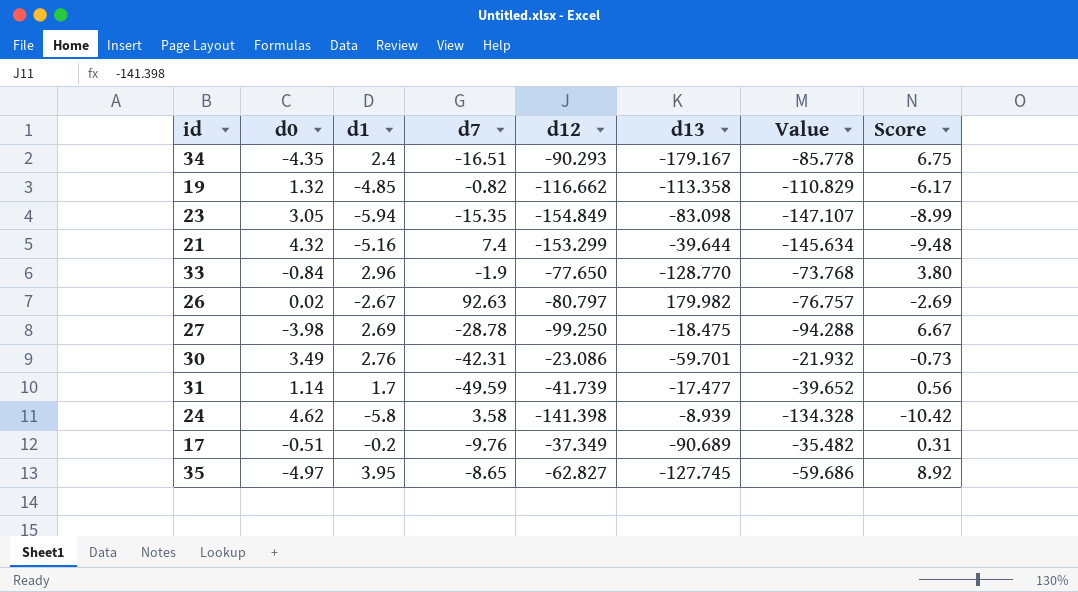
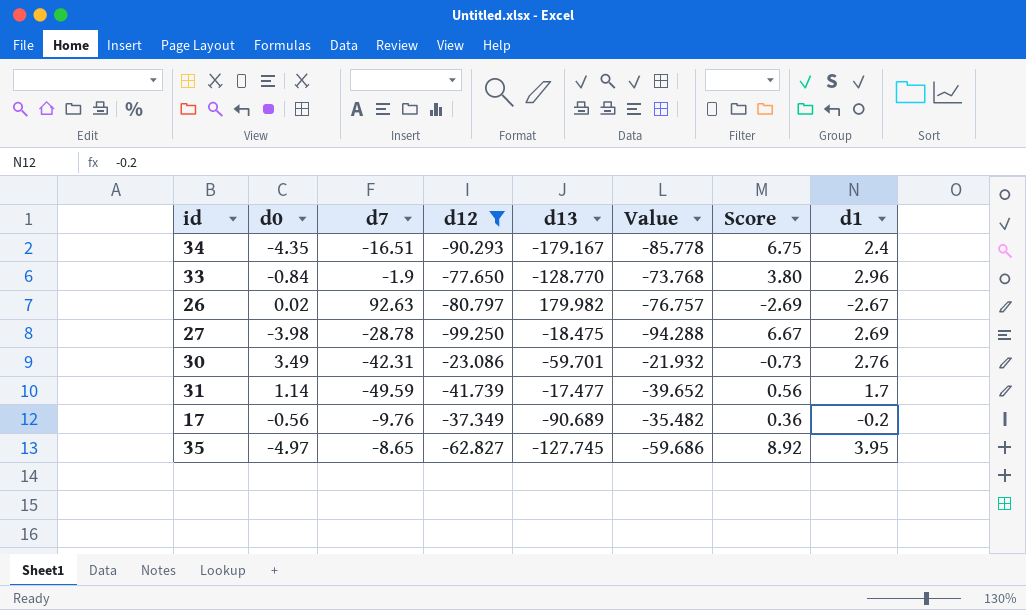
filter: none -> d12 >= -99.250
column d1 | position: 3 -> 8
17 | d0: -0.51 -> -0.56
17 | Score: 0.31 -> 0.36

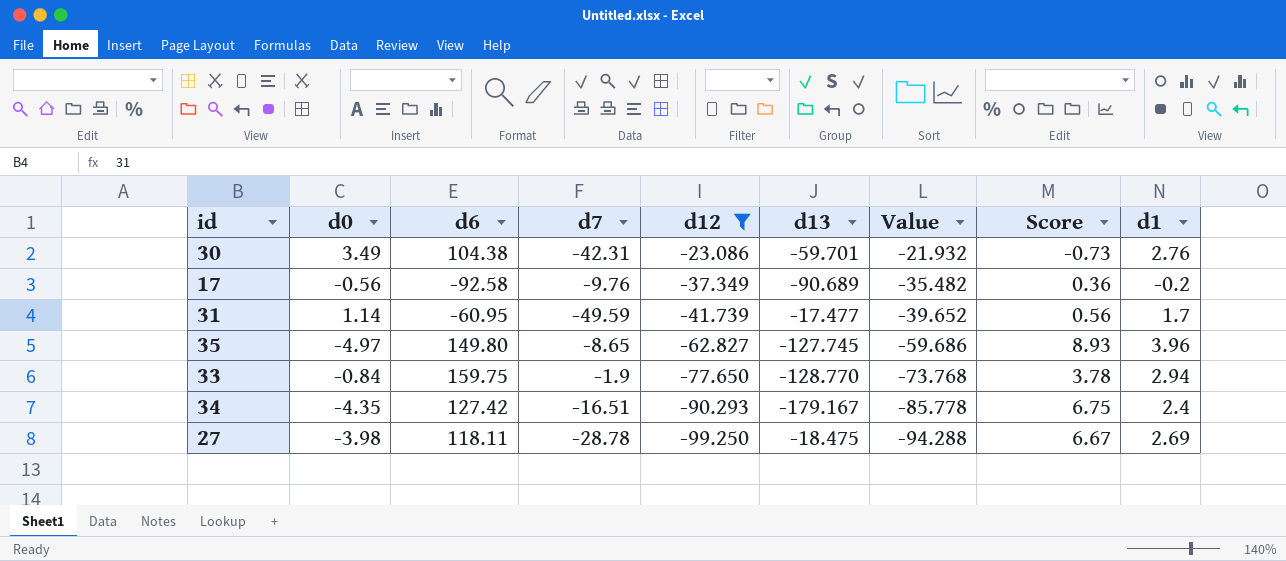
row order: none -> d12 descending
column d6 | position: none -> 3
row 26: 0.02 | 92.63 | -80.797 | 179.982 | -76.757 | -2.69 | -2.67 -> none
35 | Score: 8.92 -> 8.93
35 | d1: 3.95 -> 3.96
33 | Score: 3.80 -> 3.78
33 | d1: 2.96 -> 2.94

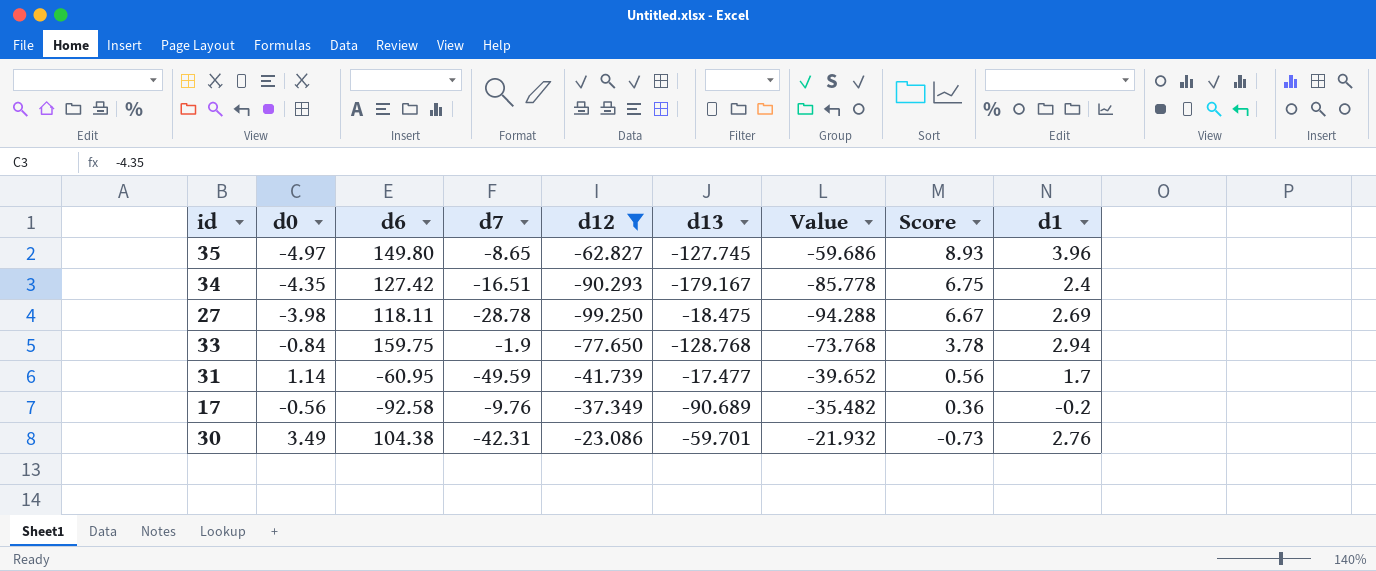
row order: d12 descending -> Score descending
33 | d13: -128.770 -> -128.768

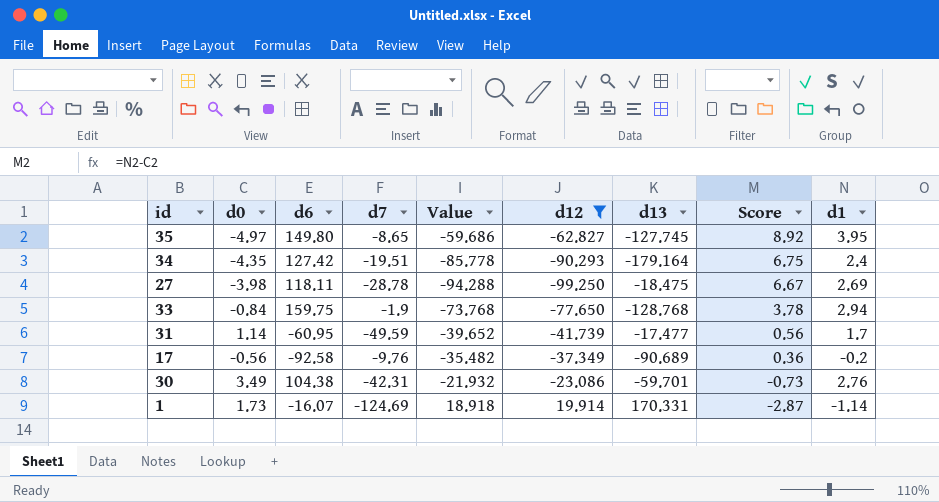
column Value | position: 7 -> 5
35 | Score: 8.93 -> 8.92
35 | d1: 3.96 -> 3.95
34 | d7: -16.51 -> -19.51
34 | d13: -179.167 -> -179.164
row 1: none -> 1.73 | -16.07 | -124.69 | 18.918 | 19.914 | 170.331 | -2.87 | -1.14

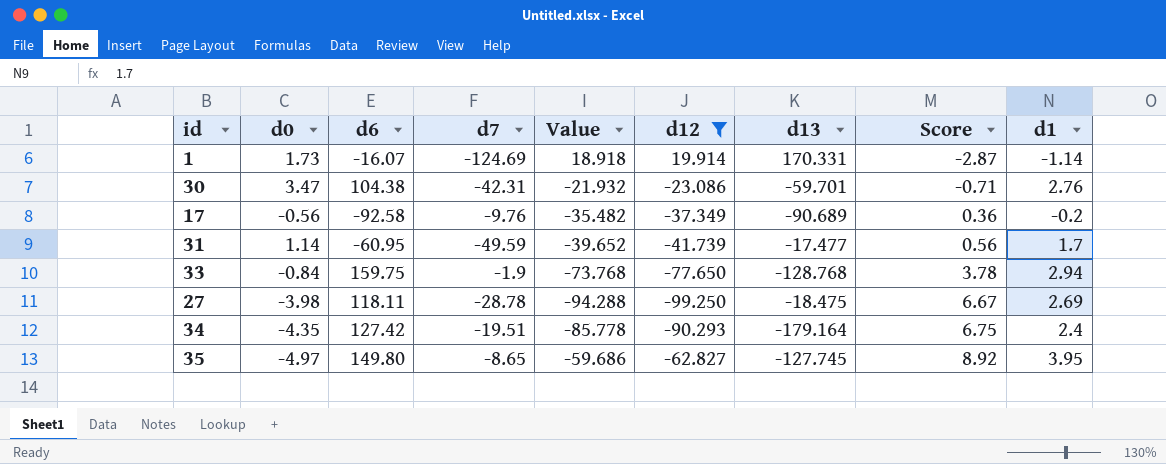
row order: Score descending -> Score ascending
30 | d0: 3.49 -> 3.47
30 | Score: -0.73 -> -0.71

